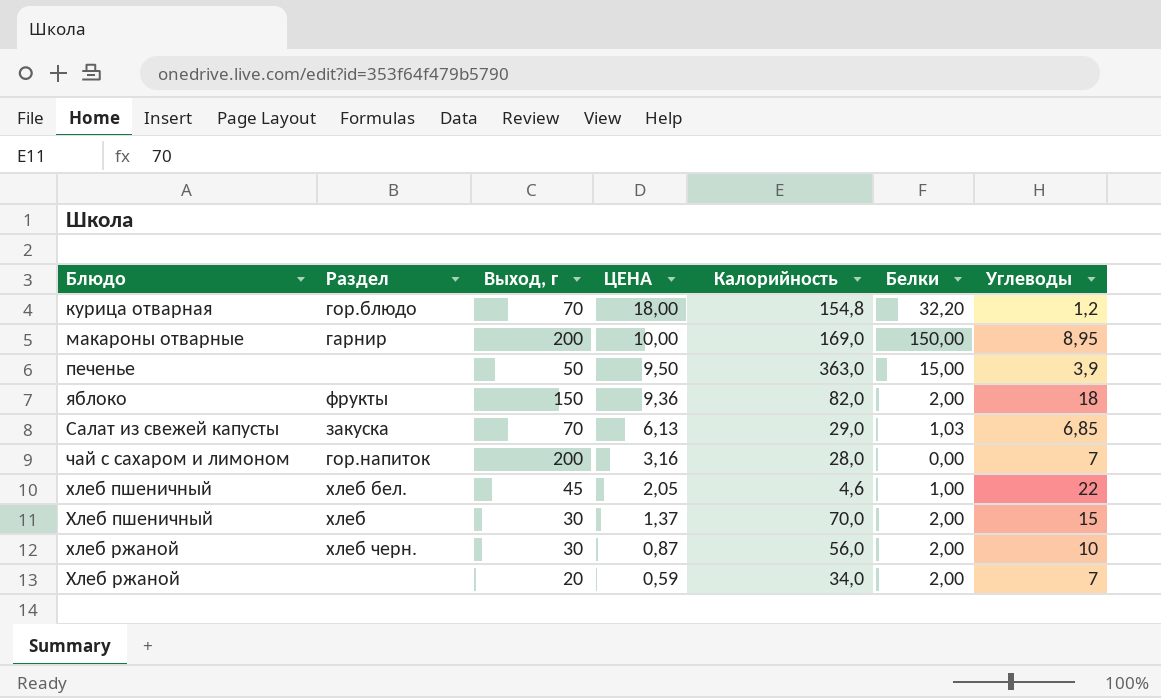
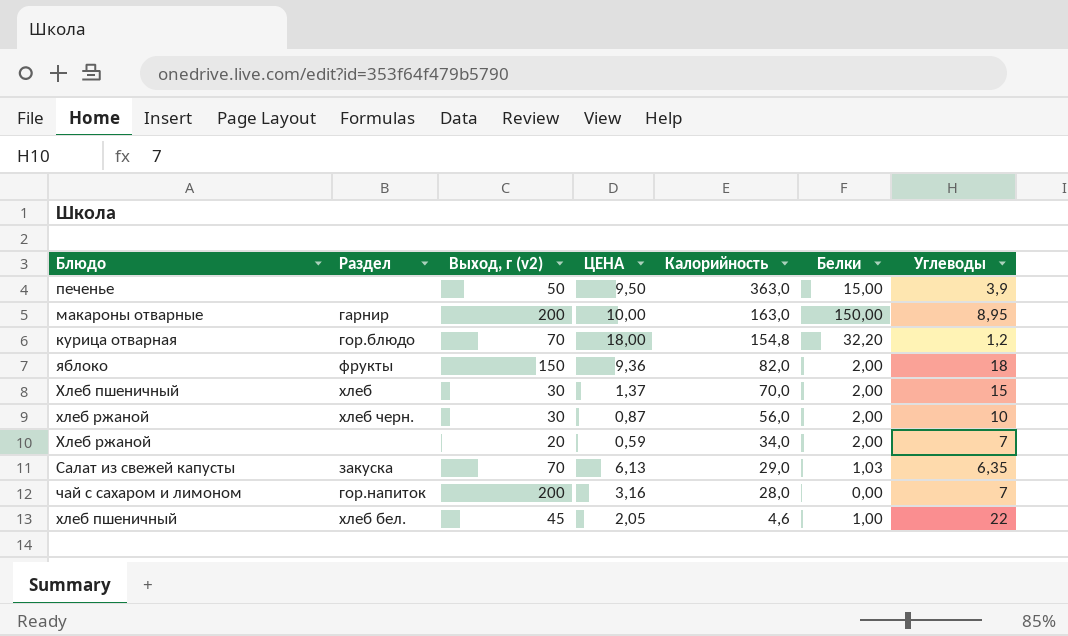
row order: ЦЕНА descending -> Калорийность descending
column name: Выход, г -> Выход, г (v2)
макароны отварные | Калорийность: 169,0 -> 163,0
Салат из свежей капусты | Углеводы: 6,85 -> 6,35

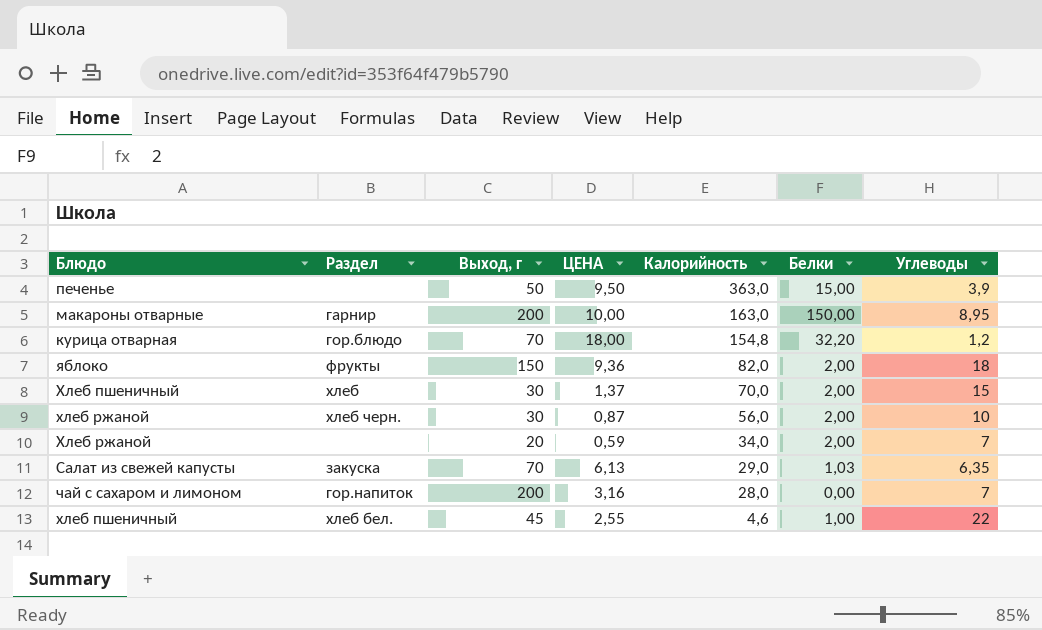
column name: Выход, г (v2) -> Выход, г
хлеб пшеничный | ЦЕНА: 2,05 -> 2,55

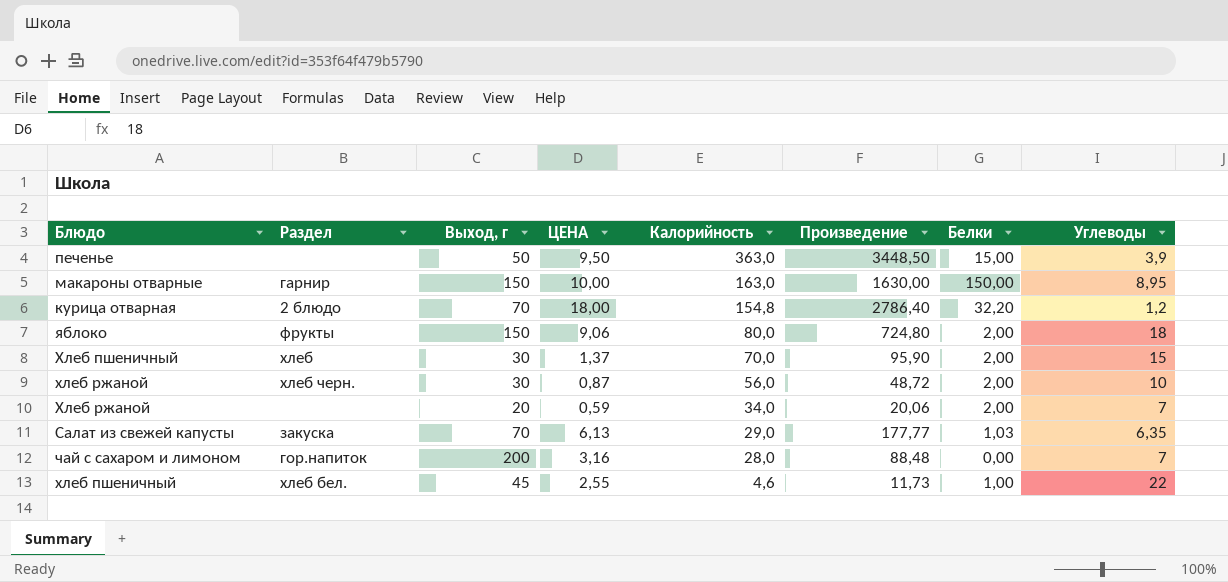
column Произведение | formula: none -> [ЦЕНА] * [Калорийность]
макароны отварные | Выход, г: 200 -> 150
курица отварная | Раздел: гор.блюдо -> 2 блюдо
яблоко | ЦЕНА: 9,36 -> 9,06
яблоко | Калорийность: 82,0 -> 80,0

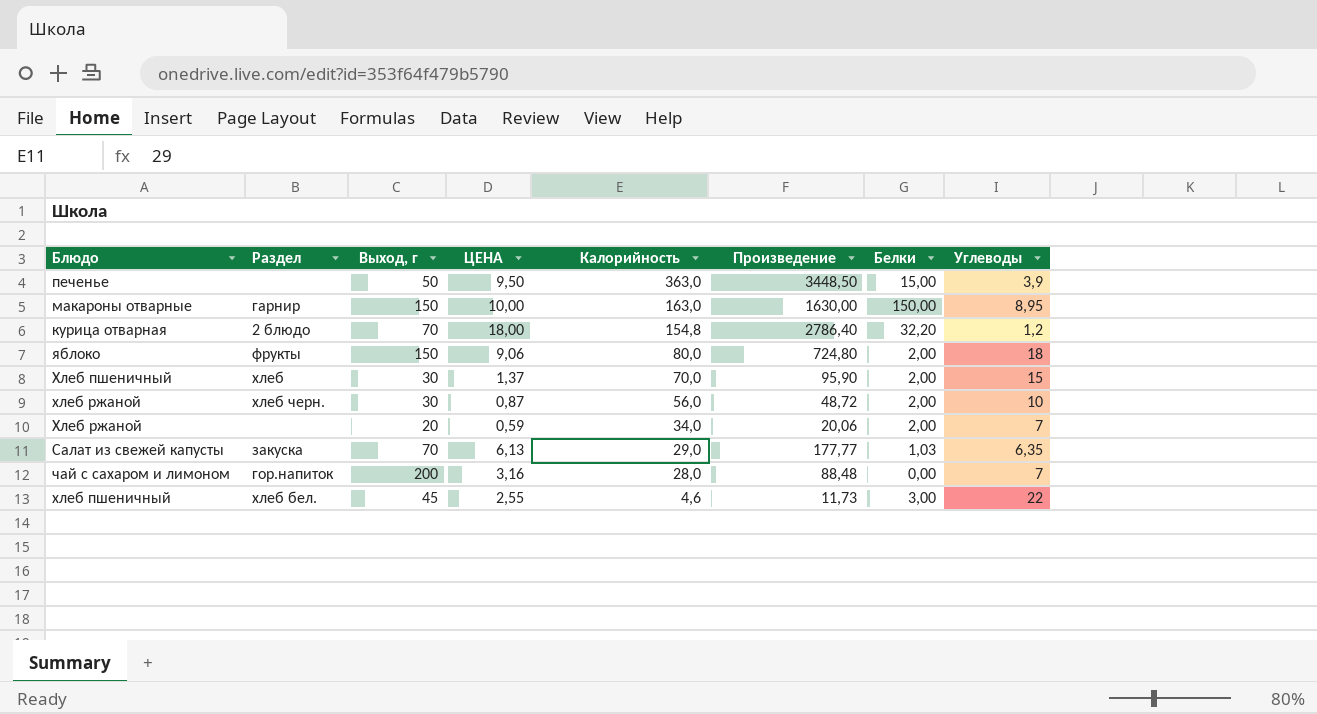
хлеб пшеничный | Белки: 1,00 -> 3,00

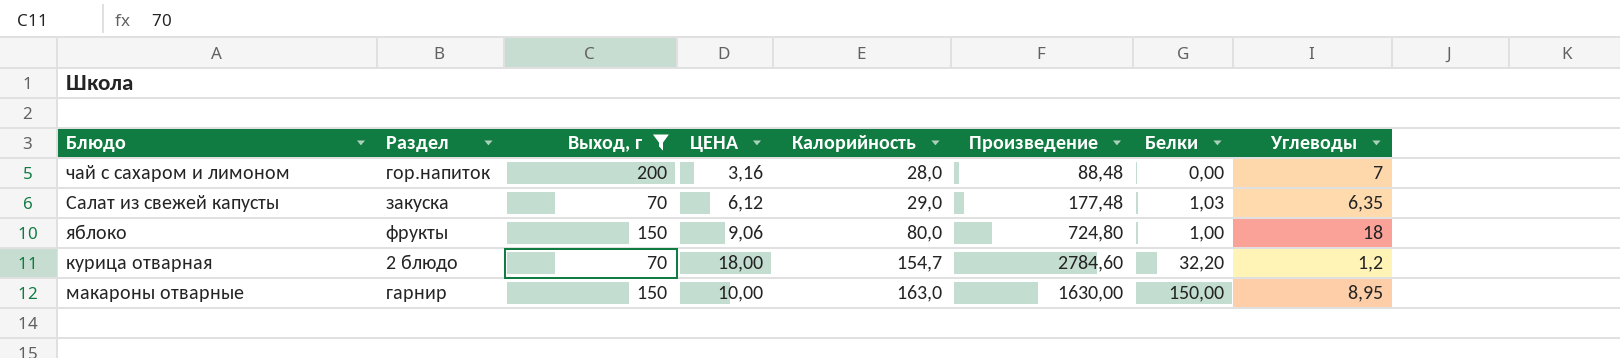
filter: none -> Выход, г >= 70
row order: Калорийность descending -> Калорийность ascending
Салат из свежей капусты | ЦЕНА: 6,13 -> 6,12
Салат из свежей капусты | Произведение: 177,77 -> 177,48
яблоко | Белки: 2,00 -> 1,00
курица отварная | Калорийность: 154,8 -> 154,7
курица отварная | Произведение: 2786,40 -> 2784,60

